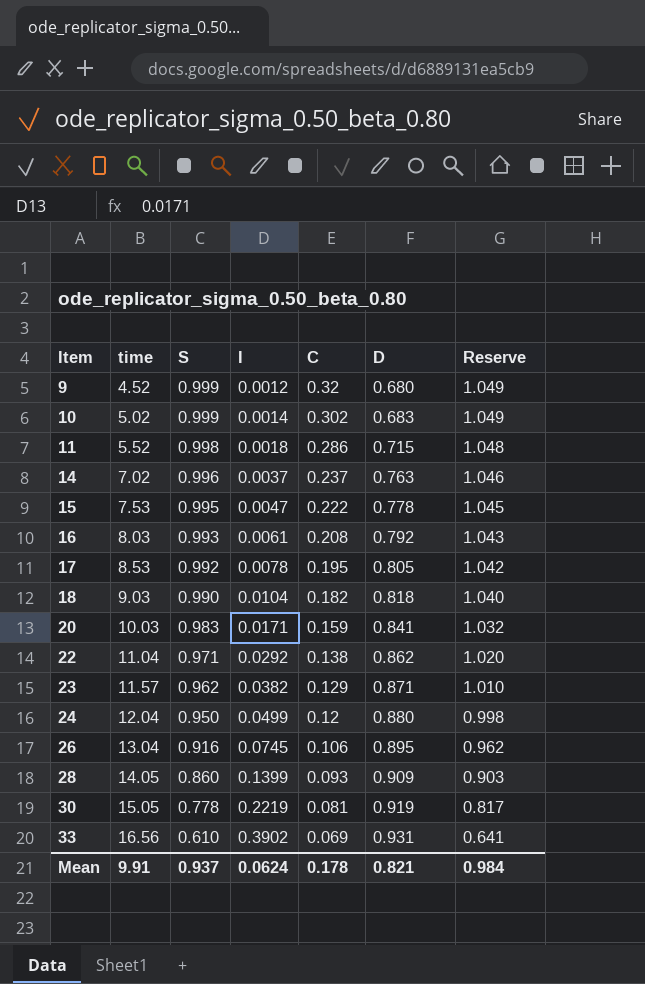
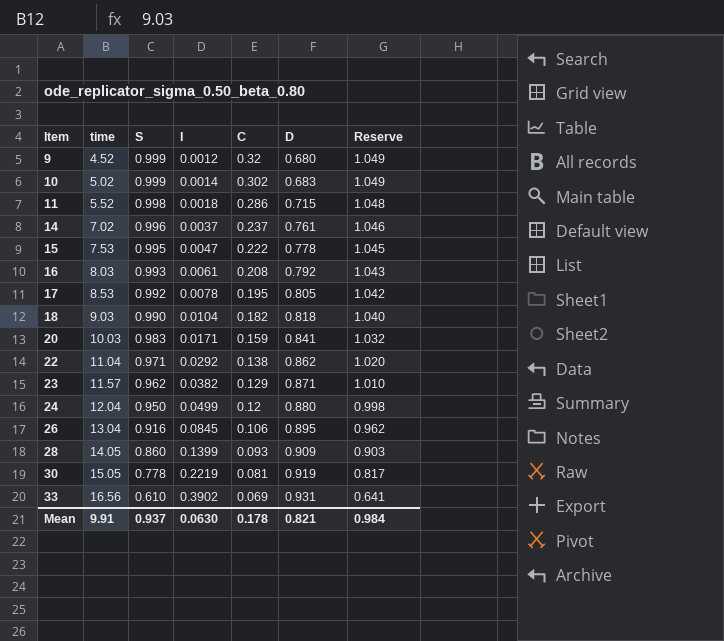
14 | D: 0.763 -> 0.761
26 | I: 0.0745 -> 0.0845
Mean | I: 0.0624 -> 0.0630

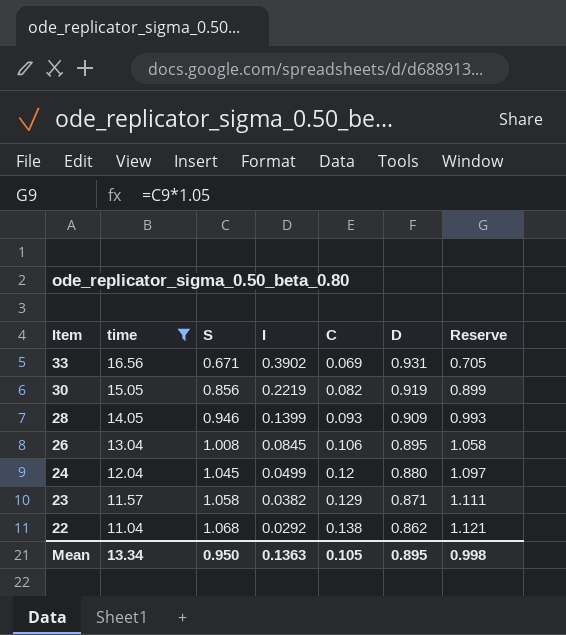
filter: none -> time >= 11.04
row order: Item ascending -> Item descending
33 | S: 0.610 -> 0.671
33 | Reserve: 0.641 -> 0.705
30 | S: 0.778 -> 0.856
30 | C: 0.081 -> 0.082
30 | Reserve: 0.817 -> 0.899
28 | S: 0.860 -> 0.946
28 | Reserve: 0.903 -> 0.993
26 | S: 0.916 -> 1.008
26 | Reserve: 0.962 -> 1.058
24 | S: 0.950 -> 1.045
24 | Reserve: 0.998 -> 1.097
23 | S: 0.962 -> 1.058
23 | Reserve: 1.010 -> 1.111
22 | S: 0.971 -> 1.068
22 | Reserve: 1.020 -> 1.121
Mean | time: 9.91 -> 13.34
Mean | S: 0.937 -> 0.950
Mean | I: 0.0630 -> 0.1363
Mean | C: 0.178 -> 0.105
Mean | D: 0.821 -> 0.895
Mean | Reserve: 0.984 -> 0.998

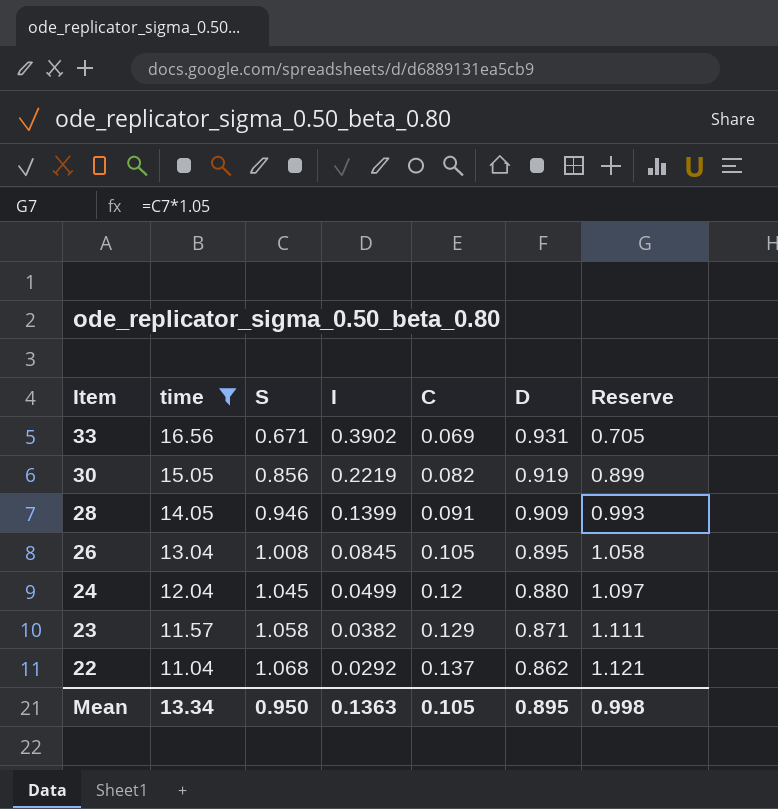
28 | C: 0.093 -> 0.091
26 | C: 0.106 -> 0.105
22 | C: 0.138 -> 0.137

